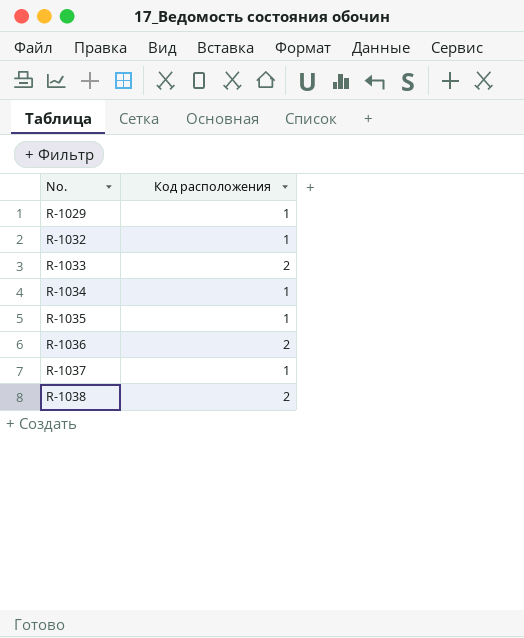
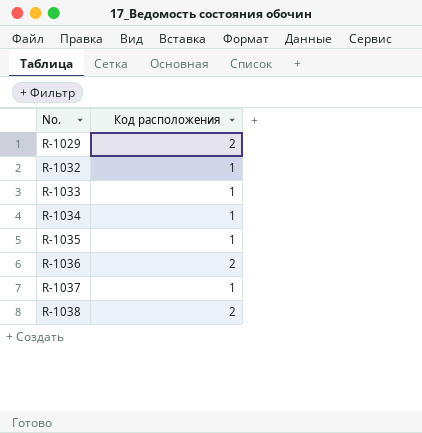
R-1029 | Код расположения: 1 -> 2
R-1033 | Код расположения: 2 -> 1

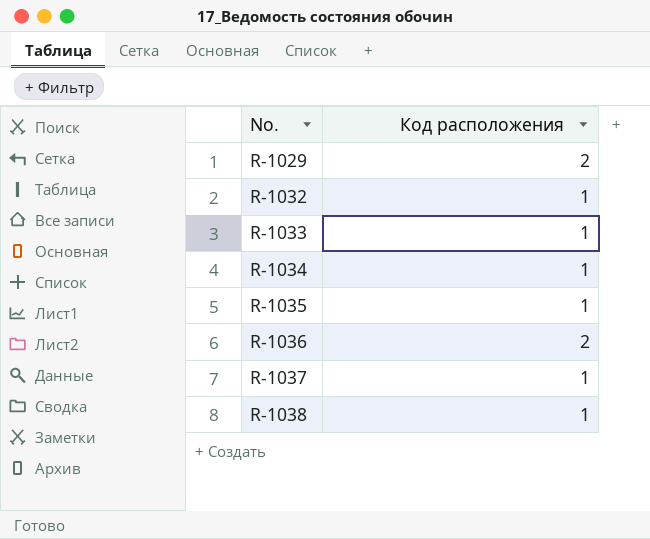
R-1038 | Код расположения: 2 -> 1

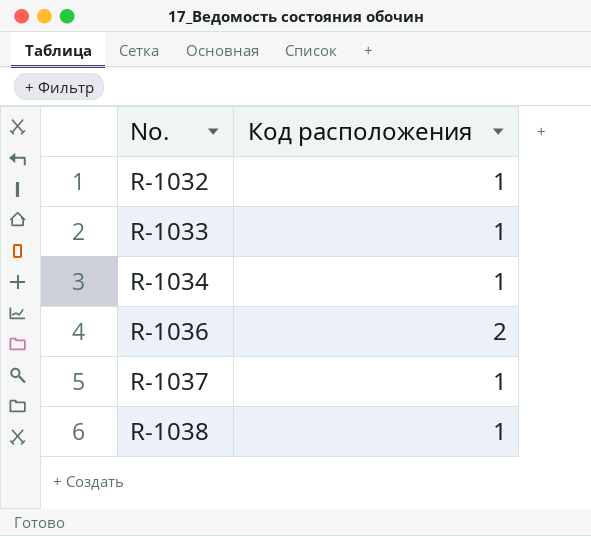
row R-1029: 2 -> none
row R-1035: 1 -> none

